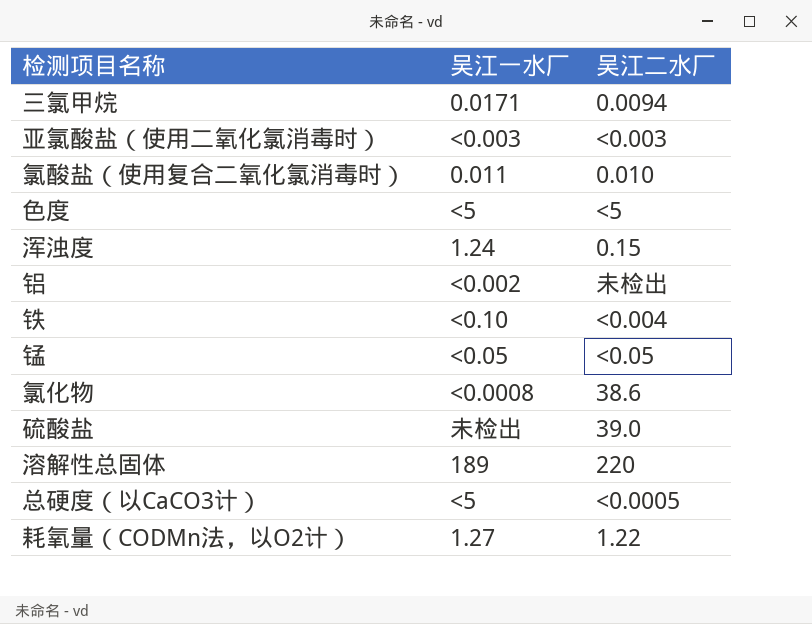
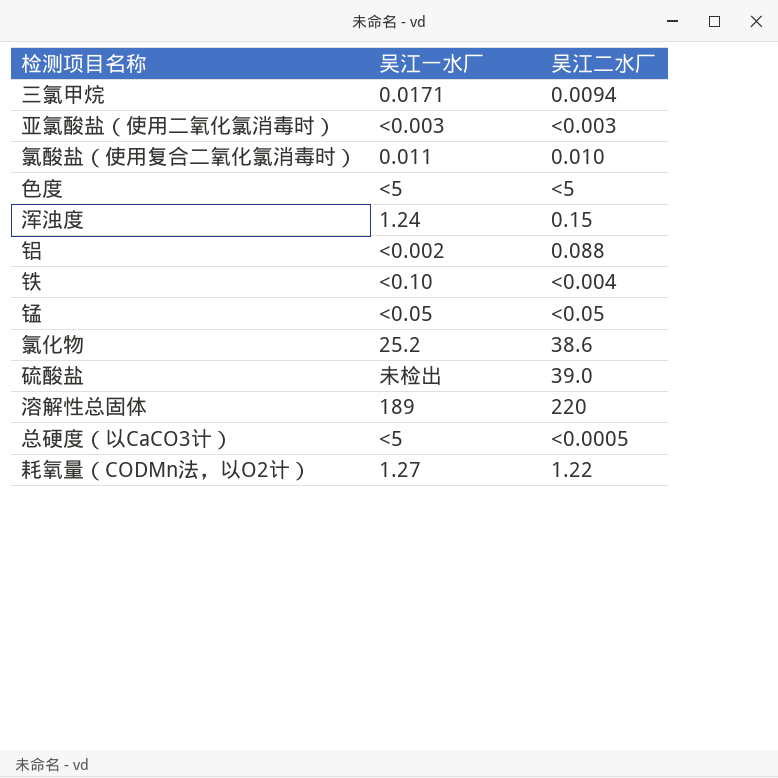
铝 | 吴江二水厂: 未检出 -> 0.088
氯化物 | 吴江一水厂: <0.0008 -> 25.2

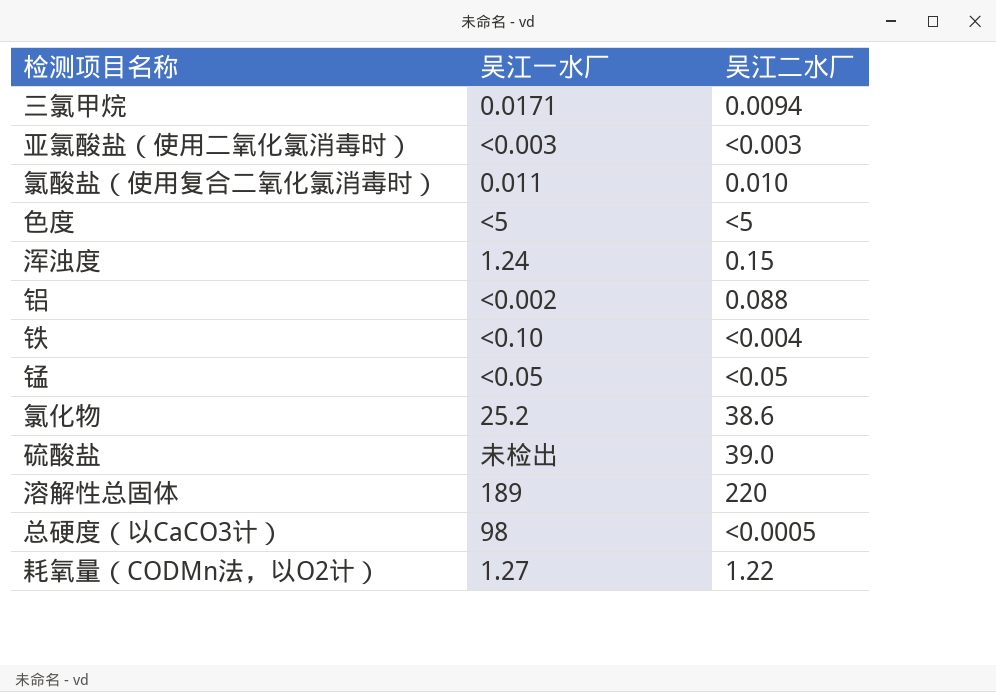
总硬度（以CaCO3计） | 吴江一水厂: <5 -> 98

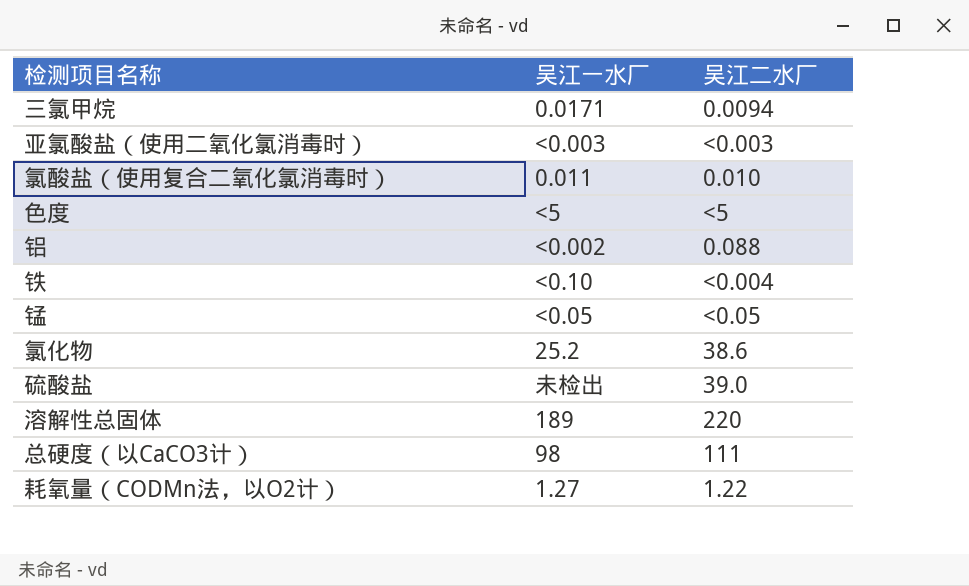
row 浑浊度: 1.24 | 0.15 -> none
总硬度（以CaCO3计） | 吴江二水厂: <0.0005 -> 111

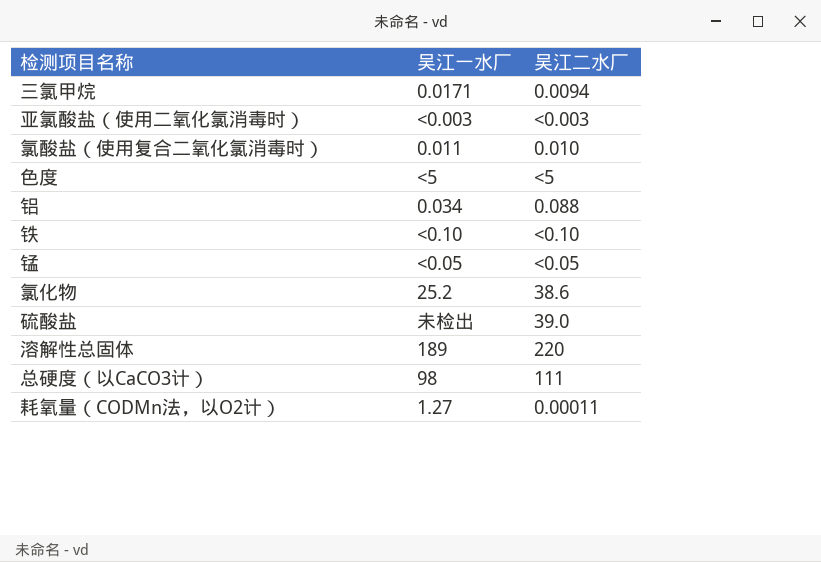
铝 | 吴江一水厂: <0.002 -> 0.034
铁 | 吴江二水厂: <0.004 -> <0.10
耗氧量（CODMn法，以O2计） | 吴江二水厂: 1.22 -> 0.00011

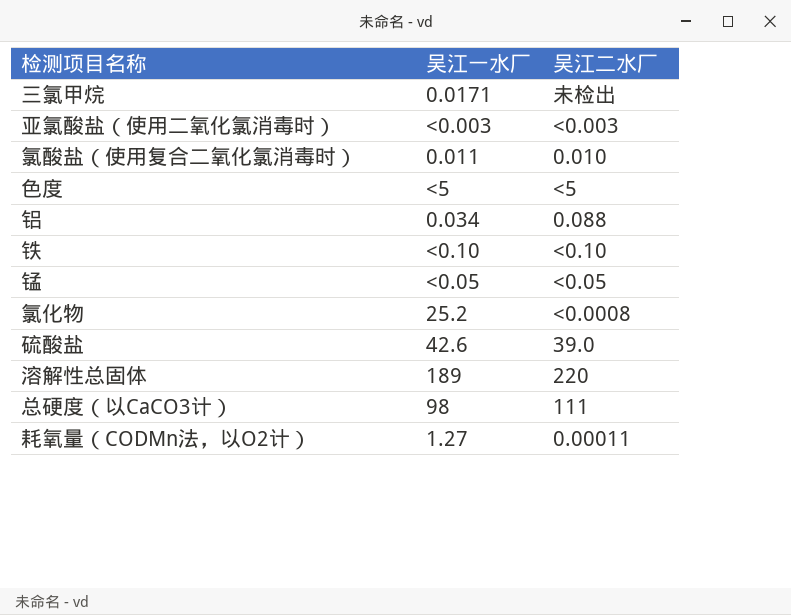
三氯甲烷 | 吴江二水厂: 0.0094 -> 未检出
氯化物 | 吴江二水厂: 38.6 -> <0.0008
硫酸盐 | 吴江一水厂: 未检出 -> 42.6

